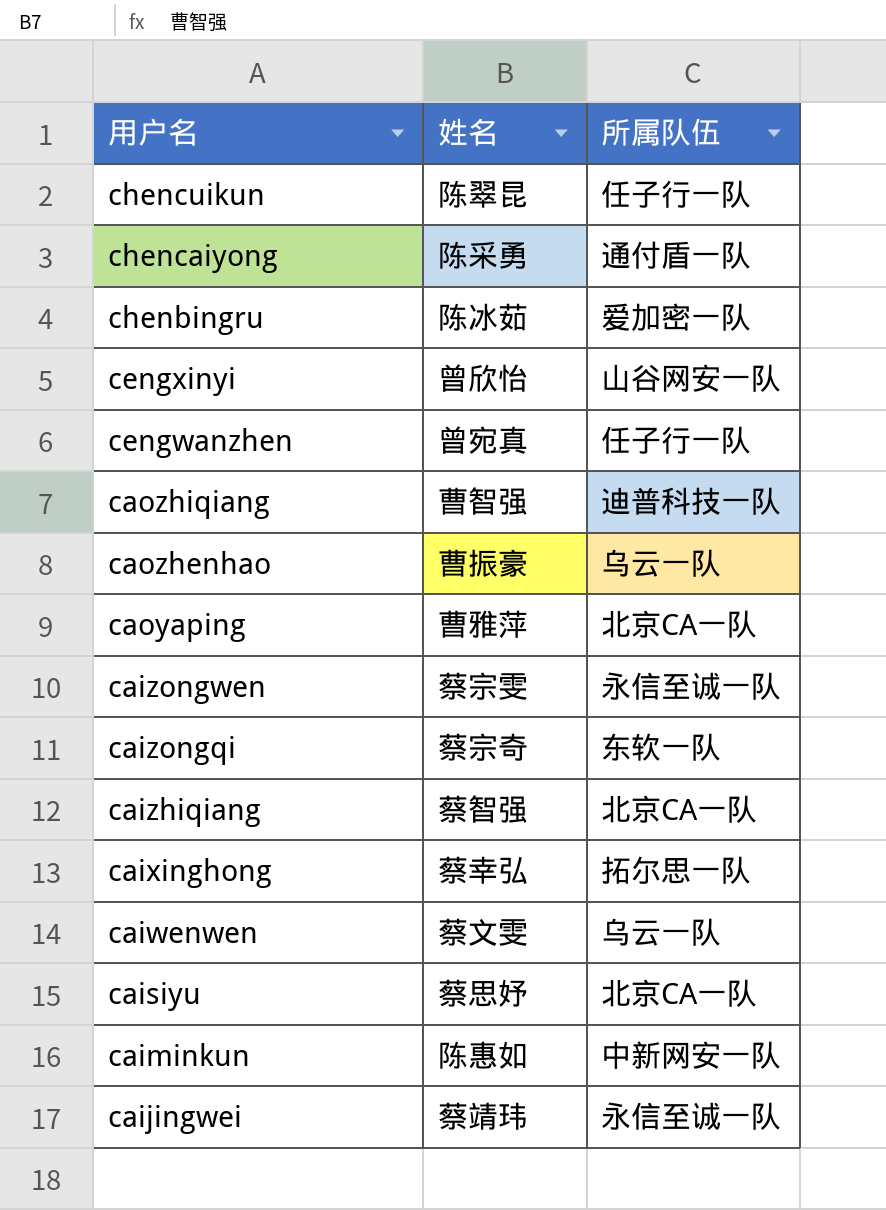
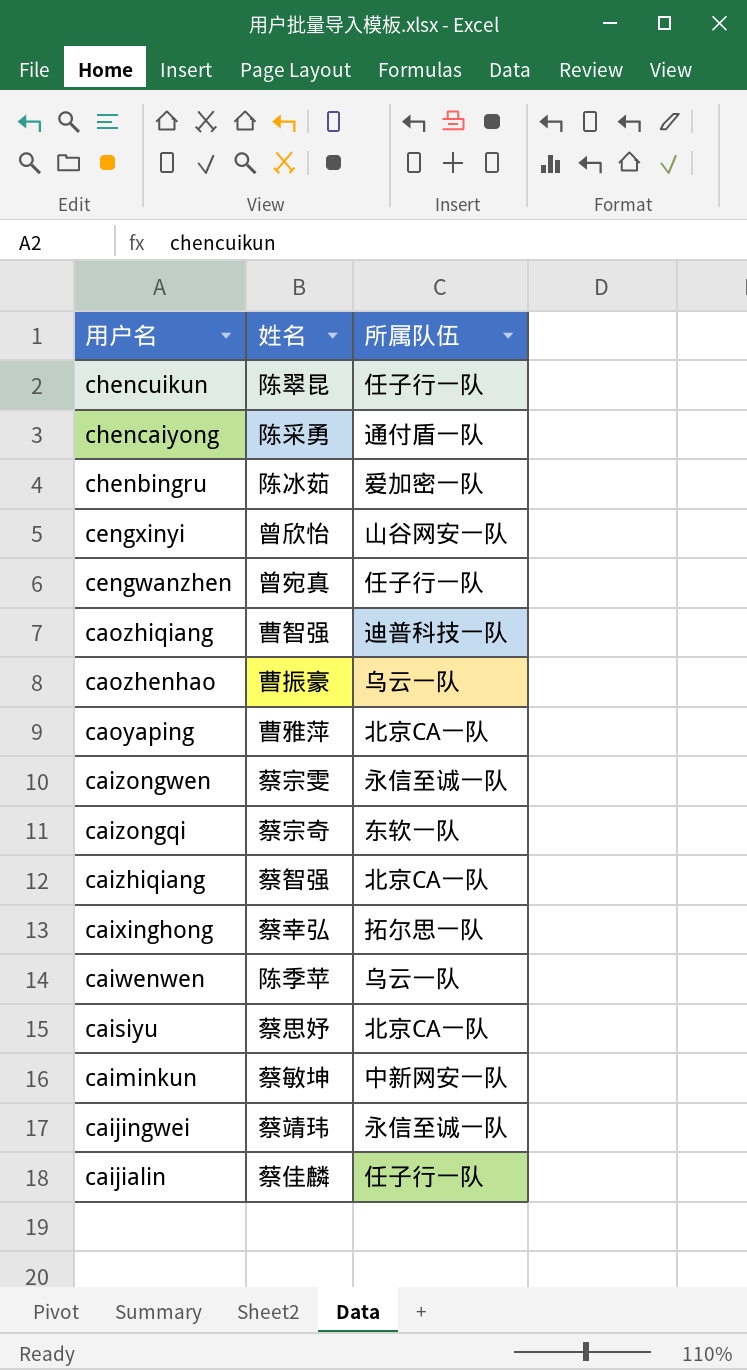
caiwenwen | 姓名: 蔡文雯 -> 陈季苹
caiminkun | 姓名: 陈惠如 -> 蔡敏坤
row caijialin: none -> 蔡佳麟 | 任子行一队

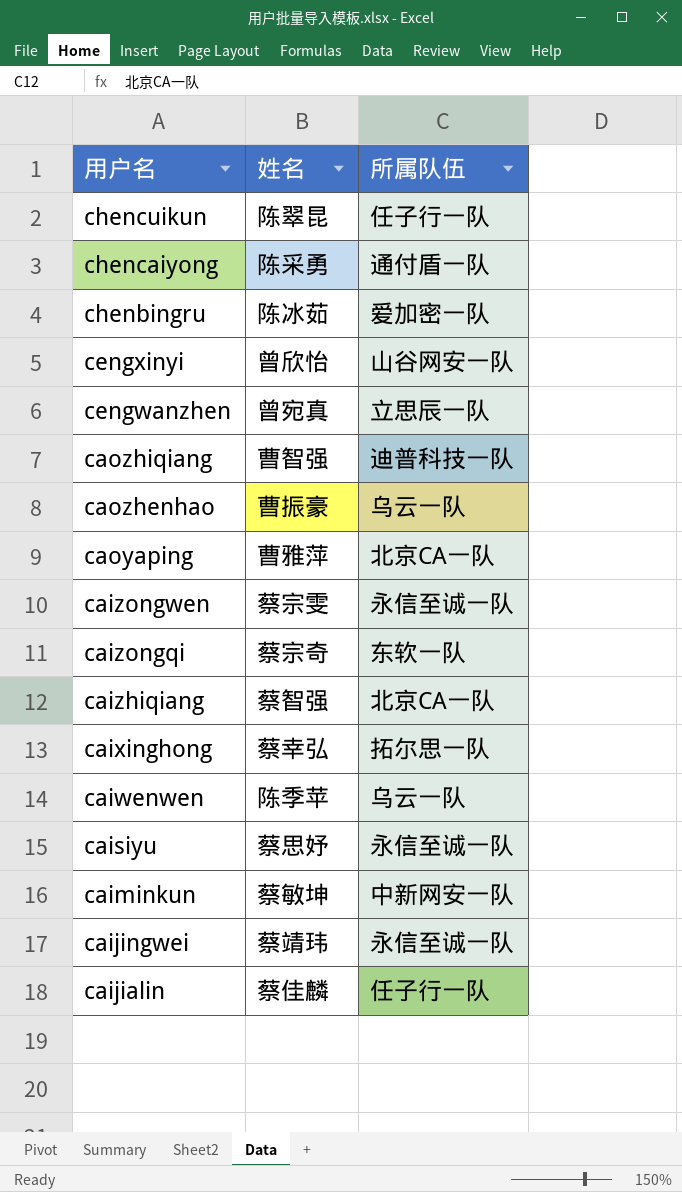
cengwanzhen | 所属队伍: 任子行一队 -> 立思辰一队
caisiyu | 所属队伍: 北京CA一队 -> 永信至诚一队

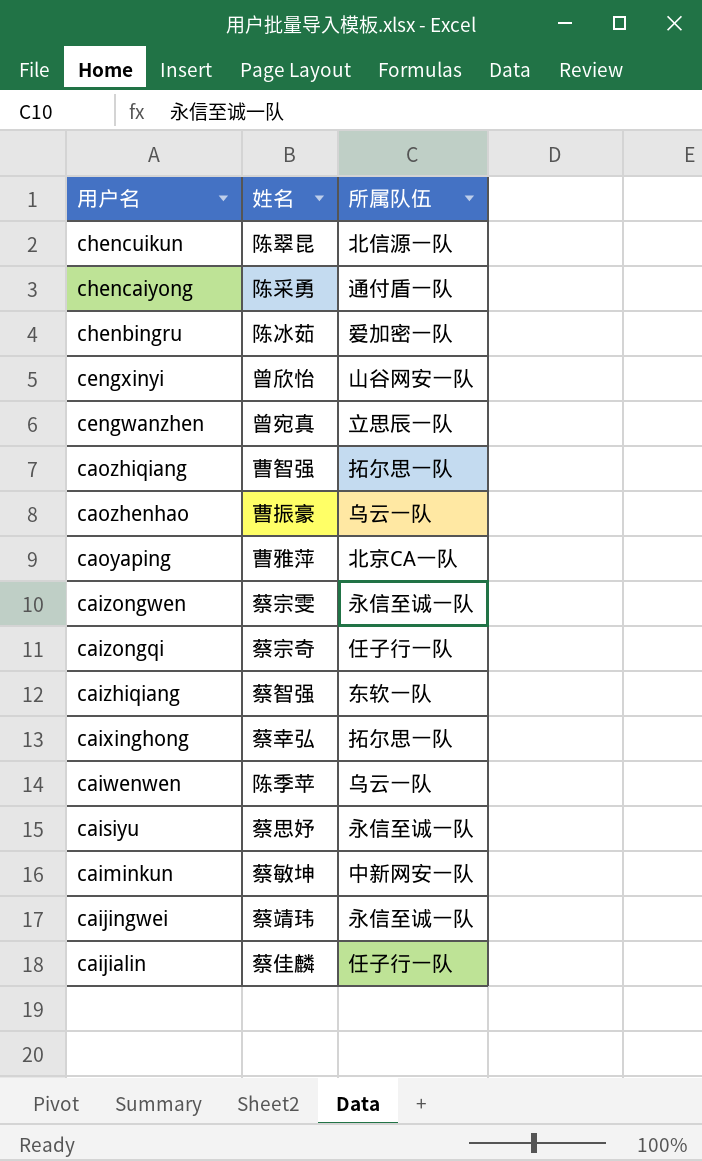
chencuikun | 所属队伍: 任子行一队 -> 北信源一队
caozhiqiang | 所属队伍: 迪普科技一队 -> 拓尔思一队
caizongqi | 所属队伍: 东软一队 -> 任子行一队
caizhiqiang | 所属队伍: 北京CA一队 -> 东软一队

